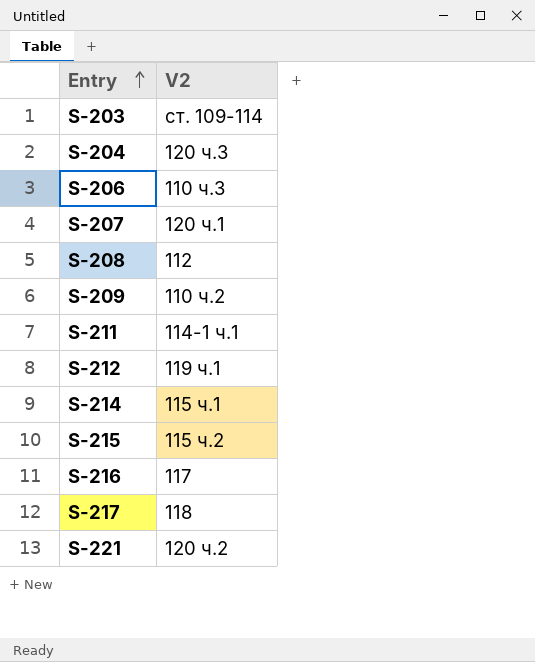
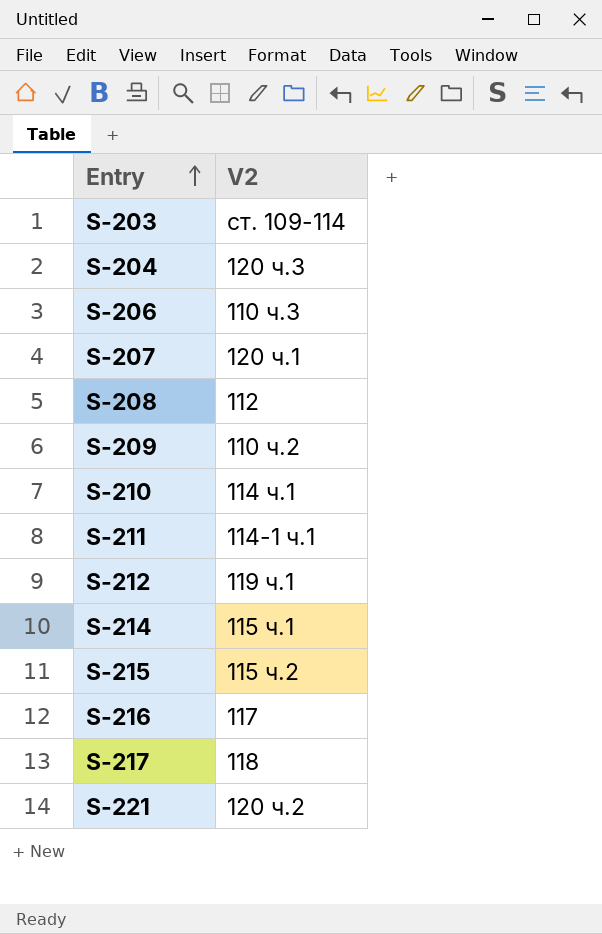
row S-210: none -> 114 ч.1

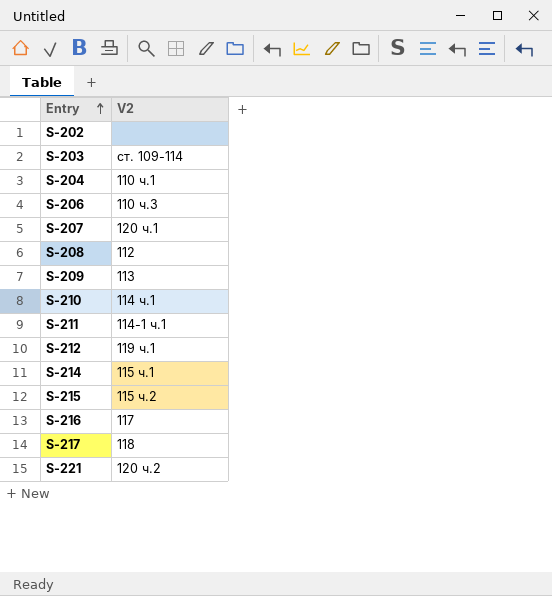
row S-202: none -> none
S-204 | V2: 120 ч.3 -> 110 ч.1
S-209 | V2: 110 ч.2 -> 113

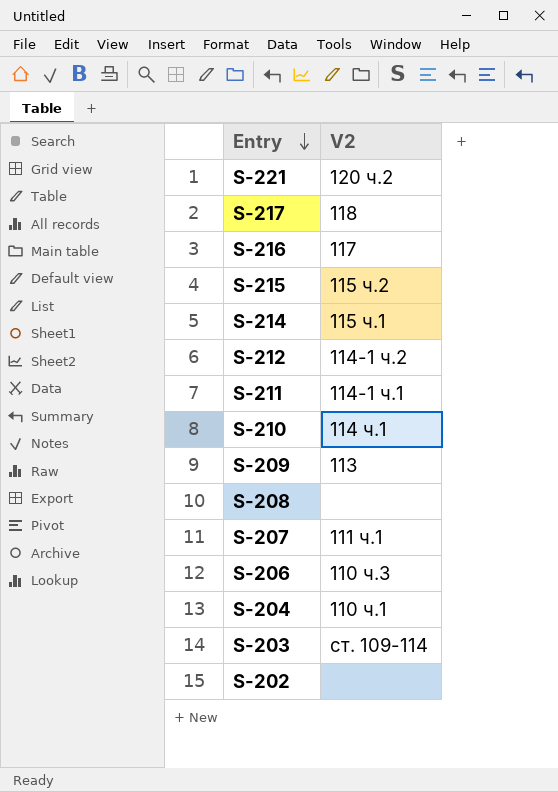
row order: Entry ascending -> Entry descending
S-212 | V2: 119 ч.1 -> 114-1 ч.2
S-208 | V2: 112 -> none
S-207 | V2: 120 ч.1 -> 111 ч.1

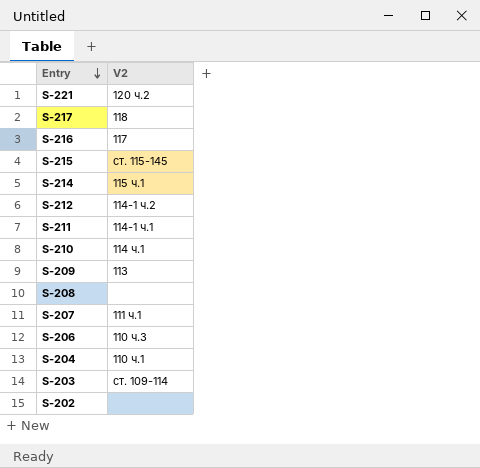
S-215 | V2: 115 ч.2 -> ст. 115-145

